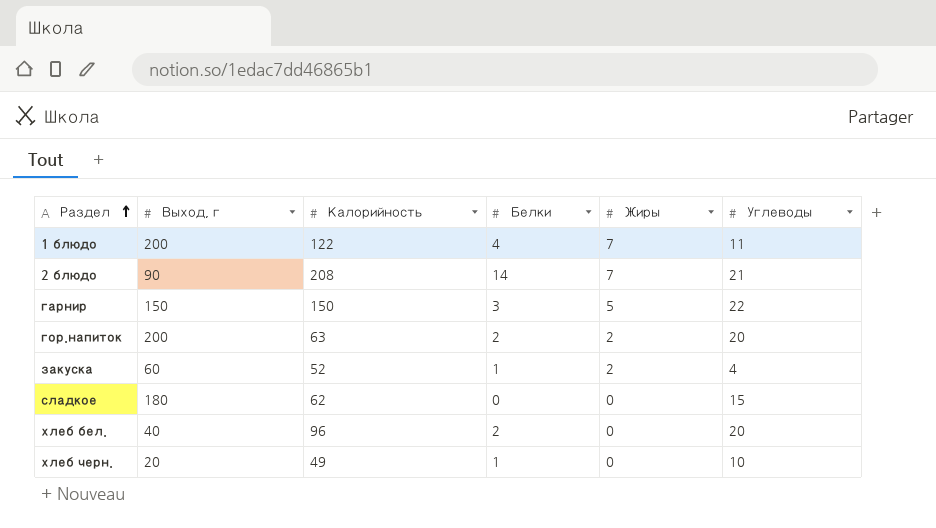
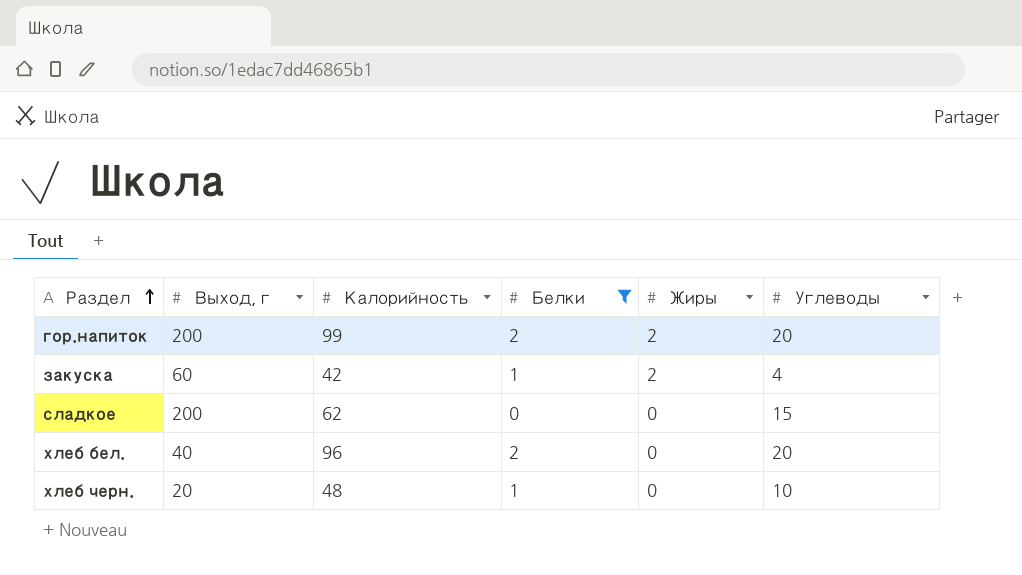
filter: none -> Белки <= 2
гор.напиток | Калорийность: 63 -> 99
закуска | Калорийность: 52 -> 42
сладкое | Выход, г: 180 -> 200
хлеб черн. | Калорийность: 49 -> 48

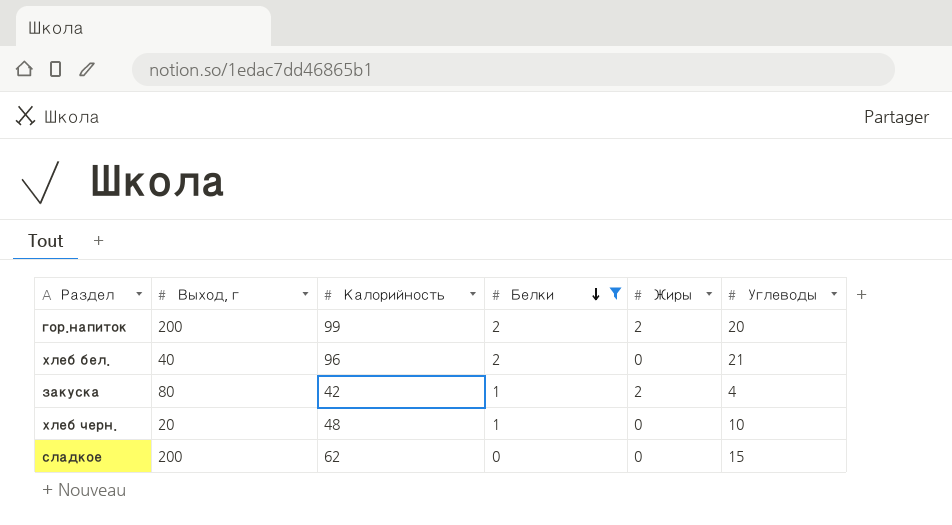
row order: Раздел ascending -> Белки descending
хлеб бел. | Углеводы: 20 -> 21
закуска | Выход, г: 60 -> 80

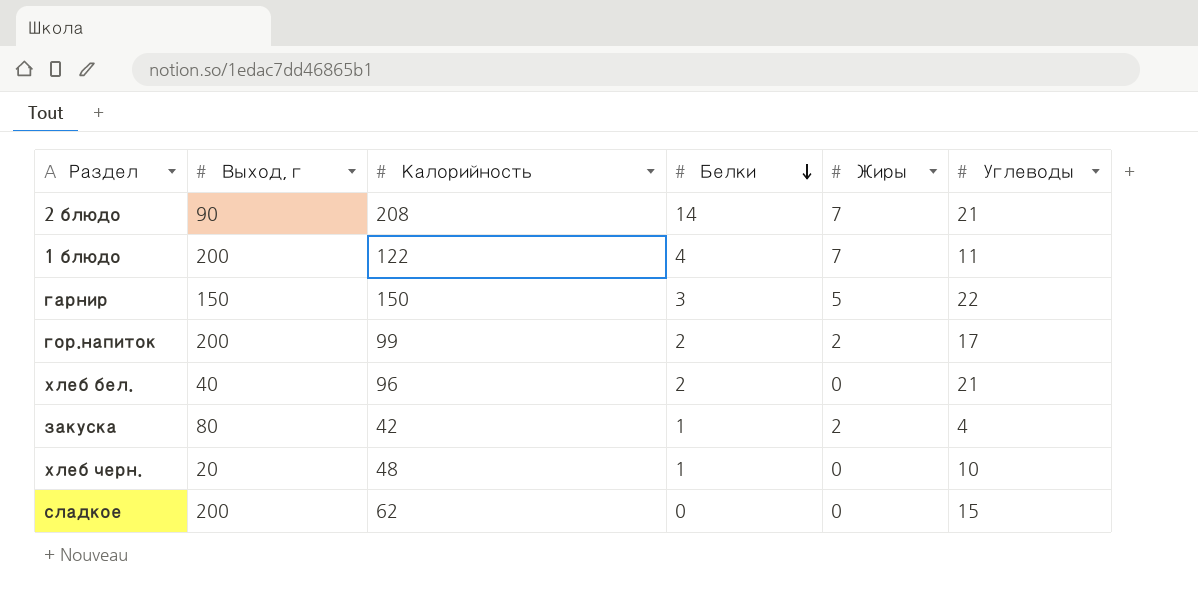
filter: Белки <= 2 -> none
гор.напиток | Углеводы: 20 -> 17

